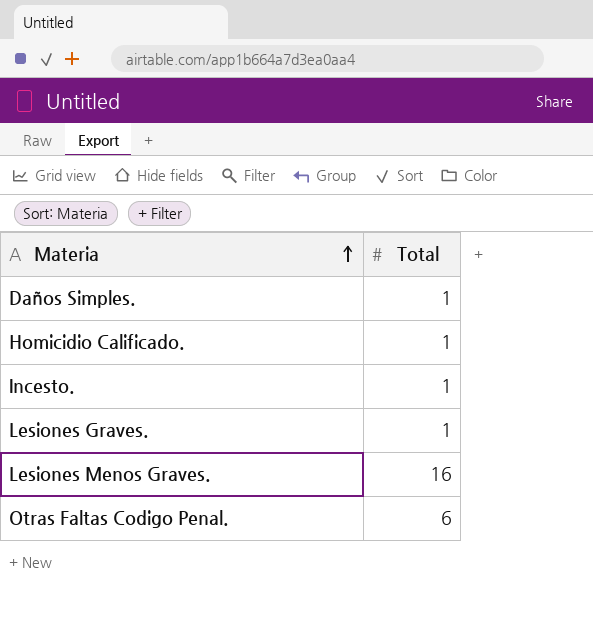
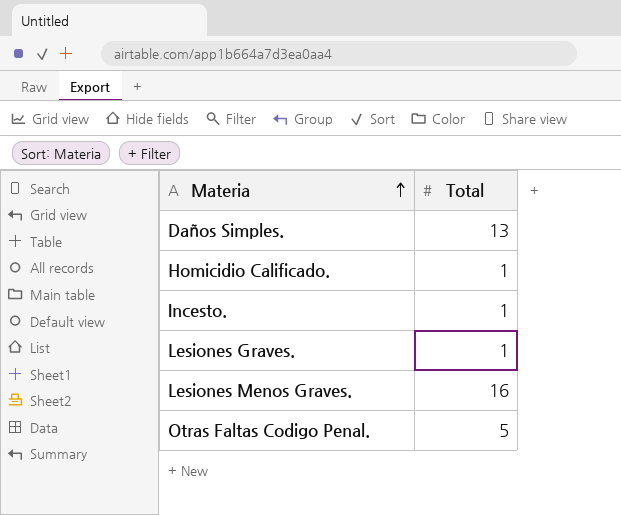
Daños Simples. | Total: 1 -> 13
Otras Faltas Codigo Penal. | Total: 6 -> 5

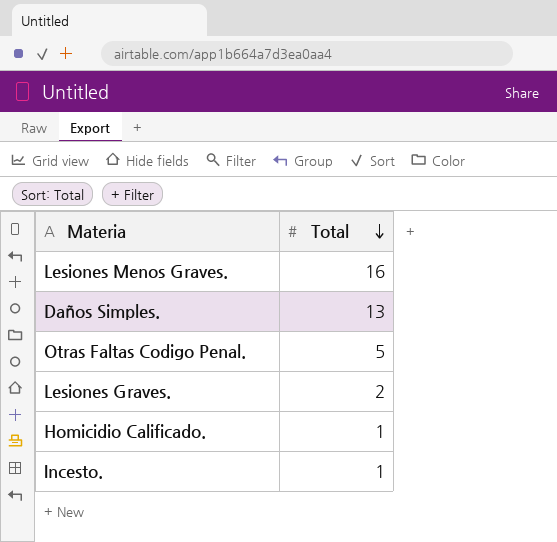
row order: Materia ascending -> Total descending
Lesiones Graves. | Total: 1 -> 2

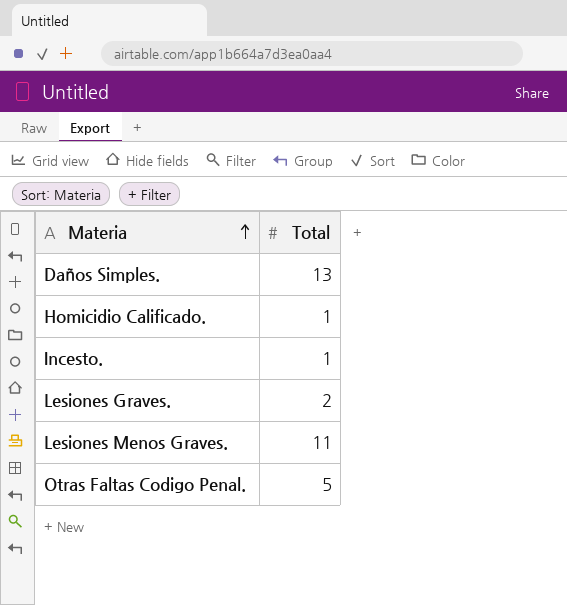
row order: Total descending -> Materia ascending
Lesiones Menos Graves. | Total: 16 -> 11

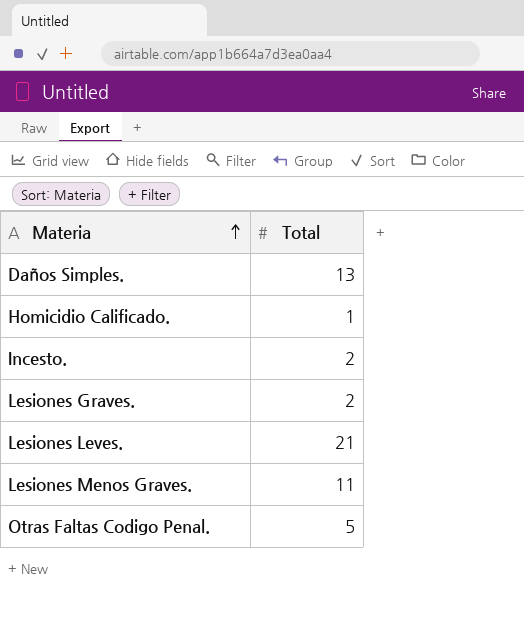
Incesto. | Total: 1 -> 2
row Lesiones Leves.: none -> 21

